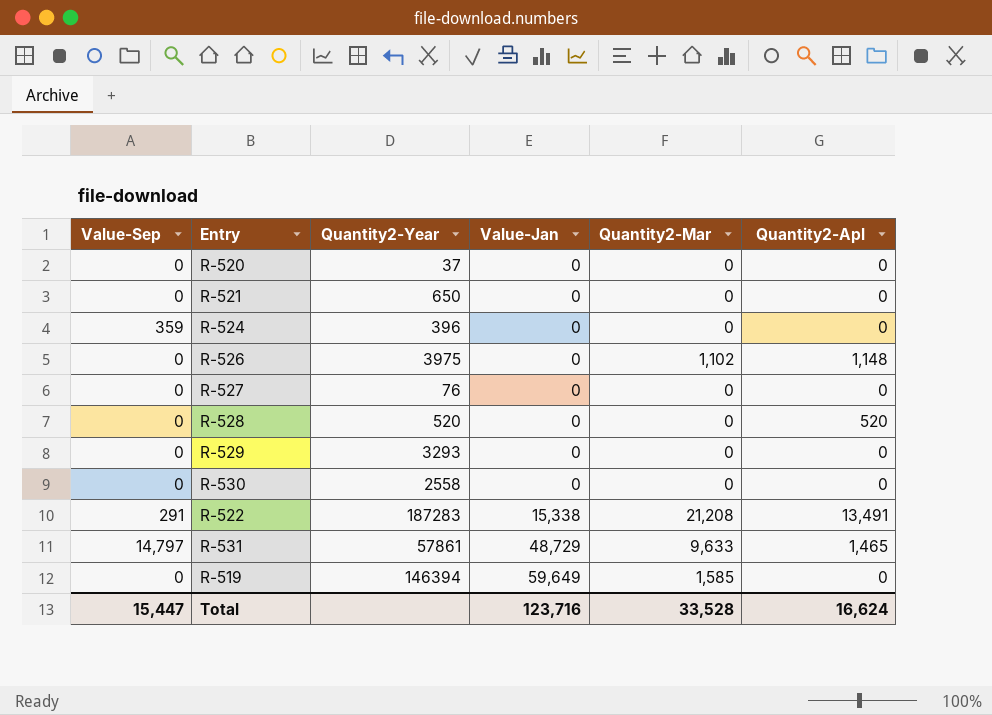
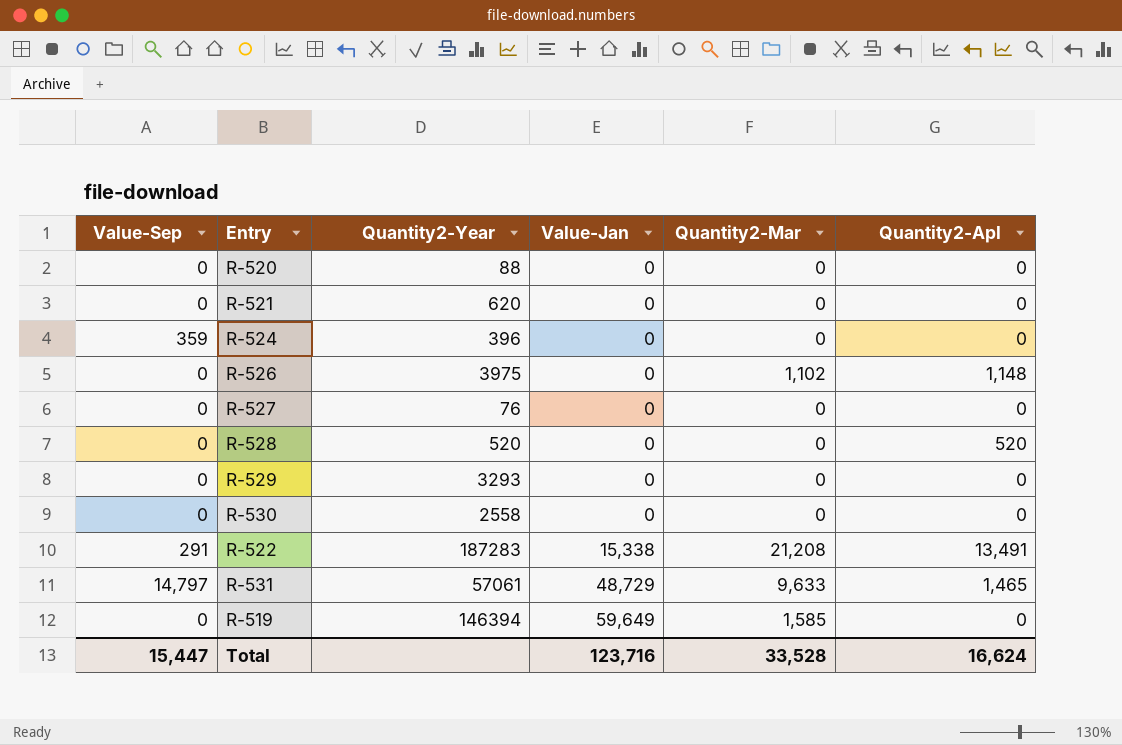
R-520 | Quantity2-Year: 37 -> 88
R-521 | Quantity2-Year: 650 -> 620
R-531 | Quantity2-Year: 57861 -> 57061

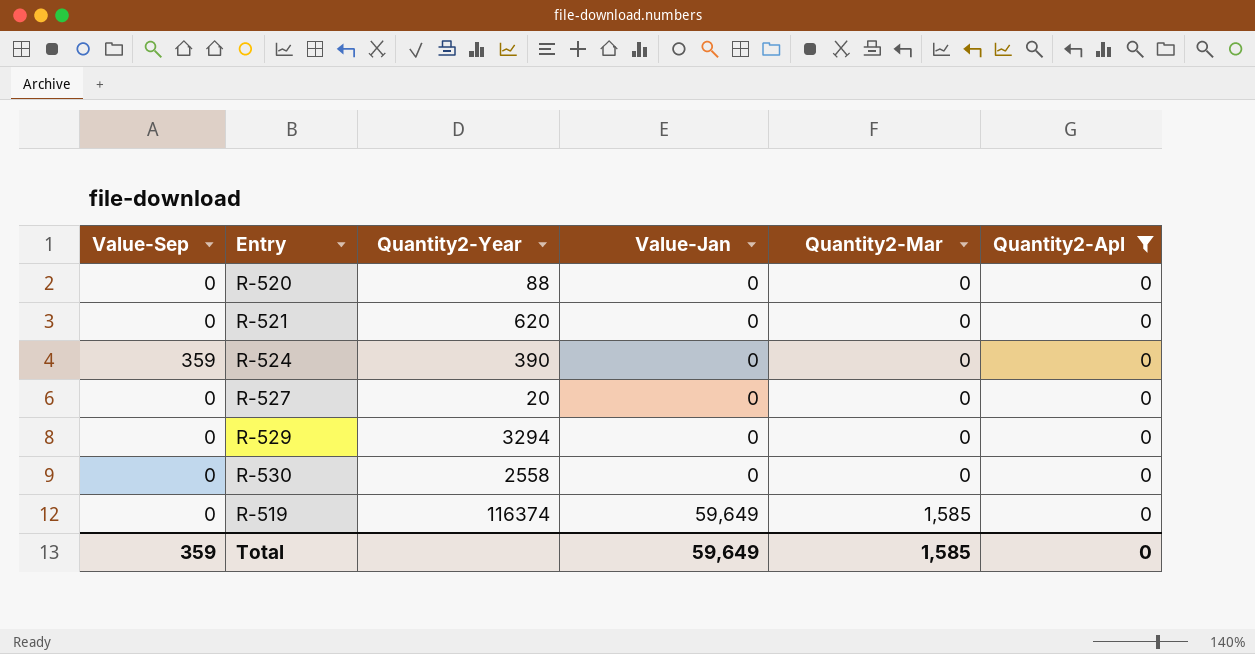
filter: none -> Quantity2-Apl = 0
R-524 | Quantity2-Year: 396 -> 390
R-527 | Quantity2-Year: 76 -> 20
R-529 | Quantity2-Year: 3293 -> 3294
R-519 | Quantity2-Year: 146394 -> 116374
Total | Value-Sep: 15,447 -> 359
Total | Value-Jan: 123,716 -> 59,649
Total | Quantity2-Mar: 33,528 -> 1,585
Total | Quantity2-Apl: 16,624 -> 0

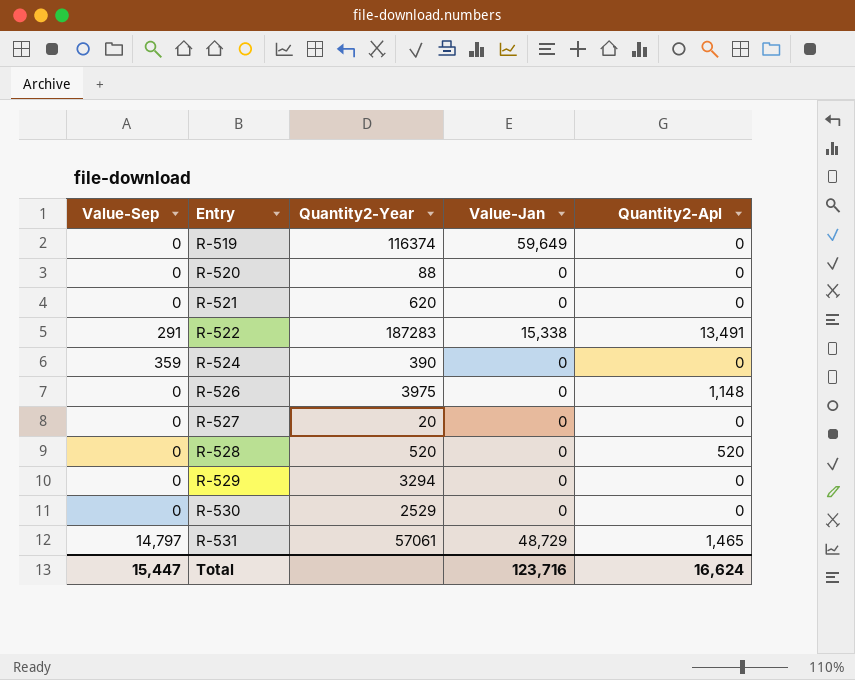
filter: Quantity2-Apl = 0 -> none
row order: Value-Jan ascending -> Entry ascending
column Quantity2-Mar | position: 5 -> none
R-530 | Quantity2-Year: 2558 -> 2529
Total | Value-Sep: 359 -> 15,447
Total | Value-Jan: 59,649 -> 123,716
Total | Quantity2-Apl: 0 -> 16,624

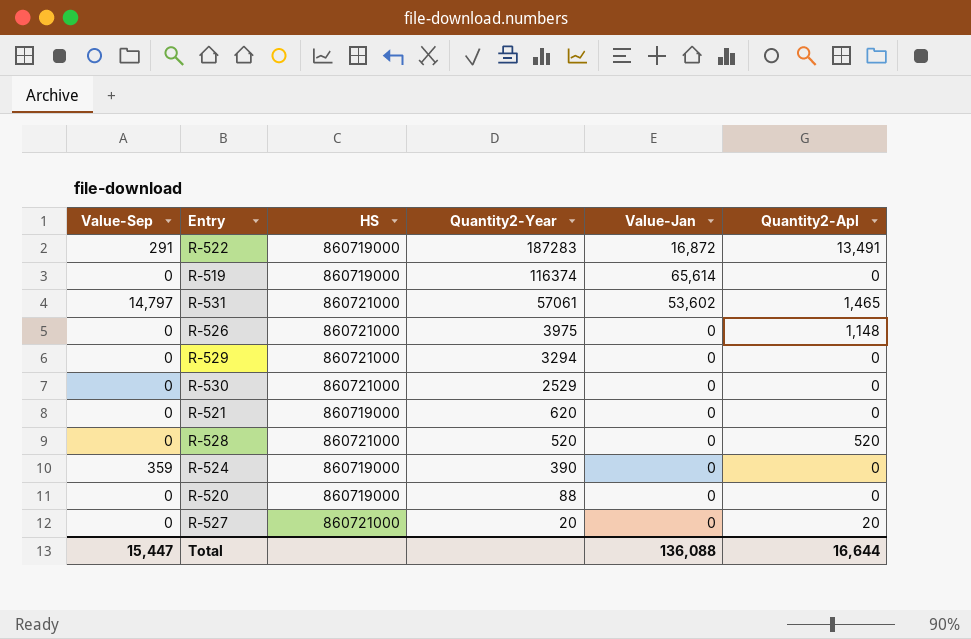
row order: Entry ascending -> Quantity2-Year descending
column HS | position: none -> 3
R-522 | Value-Jan: 15,338 -> 16,872
R-519 | Value-Jan: 59,649 -> 65,614
R-531 | Value-Jan: 48,729 -> 53,602
R-527 | Quantity2-Apl: 0 -> 20
Total | Value-Jan: 123,716 -> 136,088
Total | Quantity2-Apl: 16,624 -> 16,644

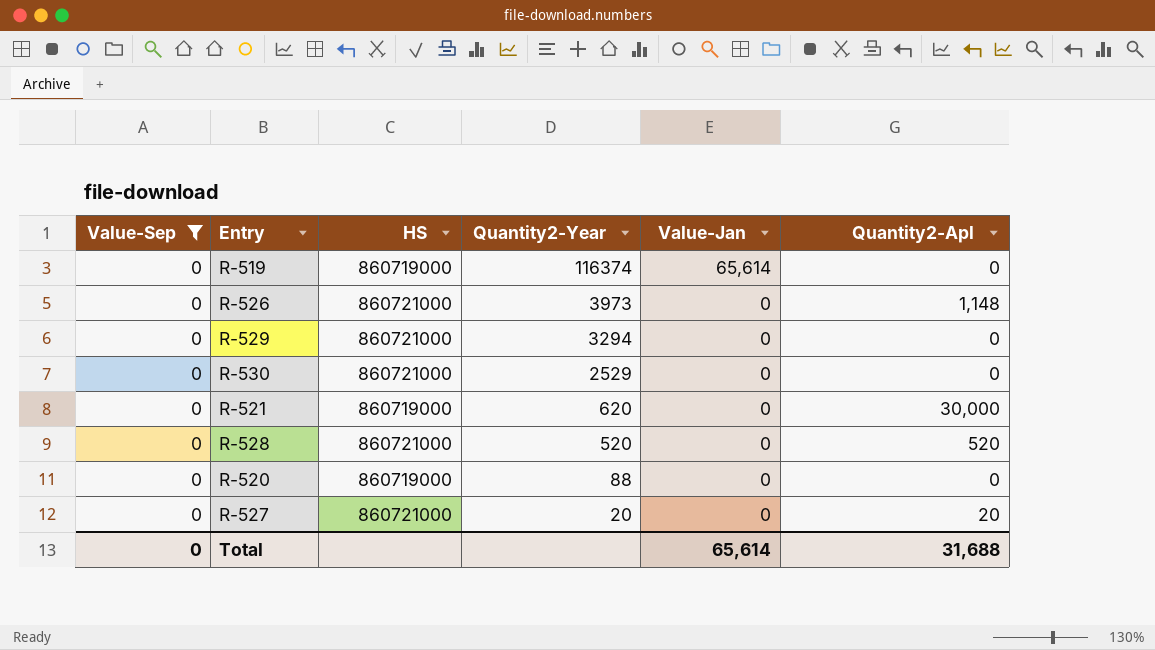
filter: none -> Value-Sep = 0
R-526 | Quantity2-Year: 3975 -> 3973
R-521 | Quantity2-Apl: 0 -> 30,000
Total | Value-Sep: 15,447 -> 0
Total | Value-Jan: 136,088 -> 65,614
Total | Quantity2-Apl: 16,644 -> 31,688

